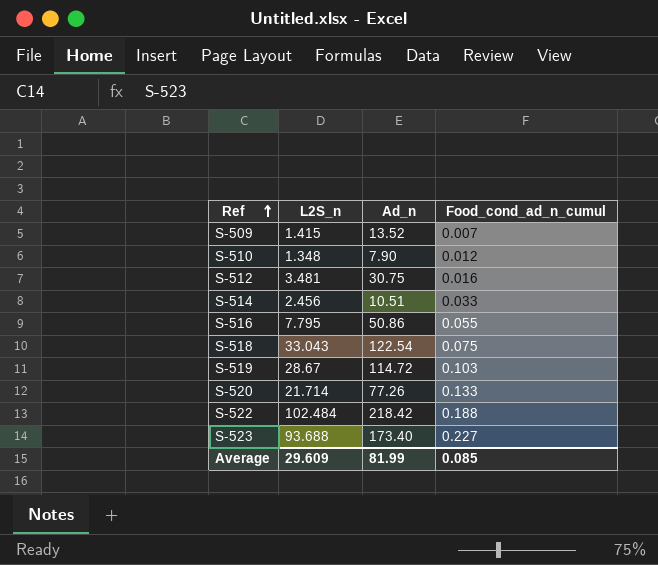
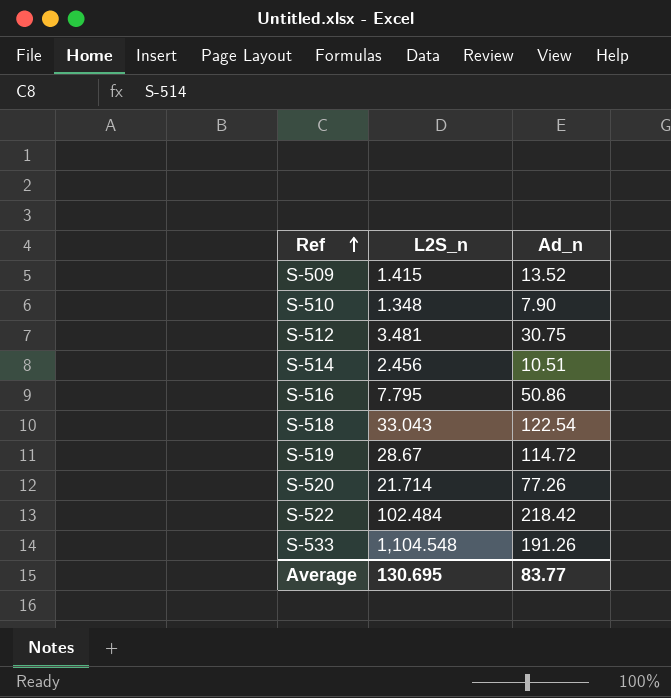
column Food_cond_ad_n_cumul | position: 4 -> none
row S-523: 93.688 | 173.40 | 0.227 -> none
row S-533: none -> 1,104.548 | 191.26
Average | L2S_n: 29.609 -> 130.695
Average | Ad_n: 81.99 -> 83.77

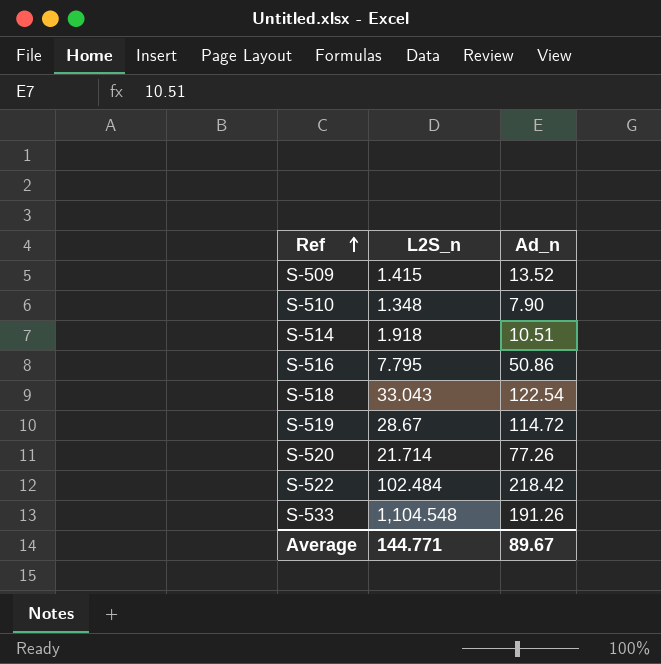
row S-512: 3.481 | 30.75 -> none
S-514 | L2S_n: 2.456 -> 1.918
Average | L2S_n: 130.695 -> 144.771
Average | Ad_n: 83.77 -> 89.67

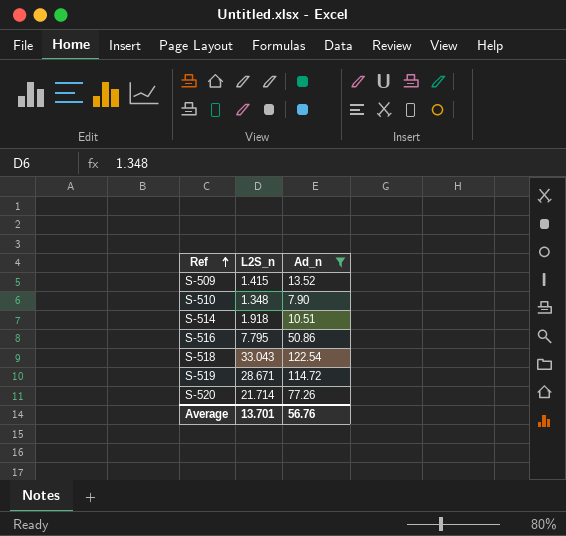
filter: none -> Ad_n <= 122.54
S-519 | L2S_n: 28.67 -> 28.671
Average | L2S_n: 144.771 -> 13.701
Average | Ad_n: 89.67 -> 56.76

